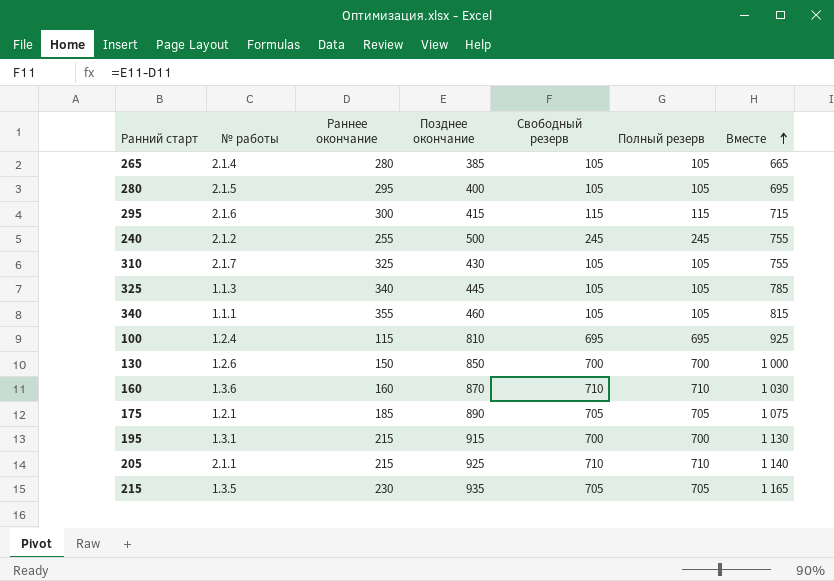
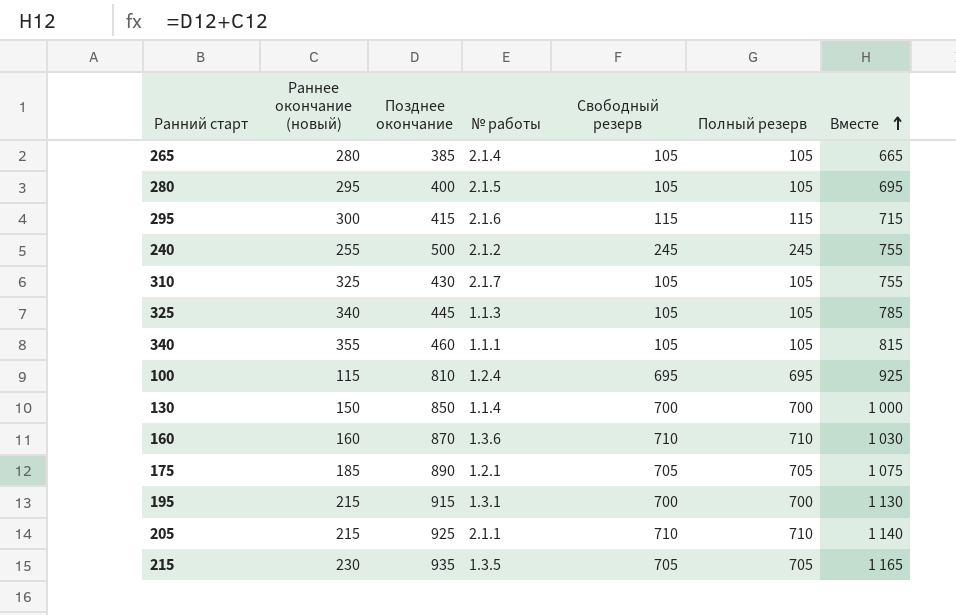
column name: Раннее окончание -> Раннее окончание (новый)
column № работы | position: 2 -> 4
130 | № работы: 1.2.6 -> 1.1.4

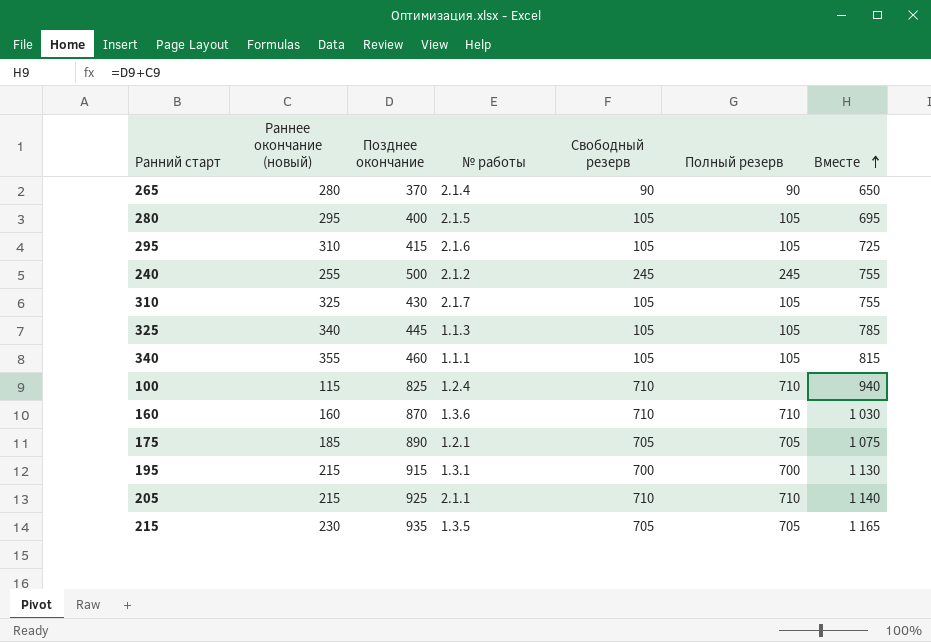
row 130: 150 | 850 | 1.1.4 | 700 | 700 | 1 000 -> none
265 | Позднее окончание: 385 -> 370
265 | Свободный резерв: 105 -> 90
265 | Полный резерв: 105 -> 90
265 | Вместе: 665 -> 650
295 | Раннее окончание (новый): 300 -> 310
295 | Свободный резерв: 115 -> 105
295 | Полный резерв: 115 -> 105
295 | Вместе: 715 -> 725
100 | Позднее окончание: 810 -> 825
100 | Свободный резерв: 695 -> 710
100 | Полный резерв: 695 -> 710
100 | Вместе: 925 -> 940

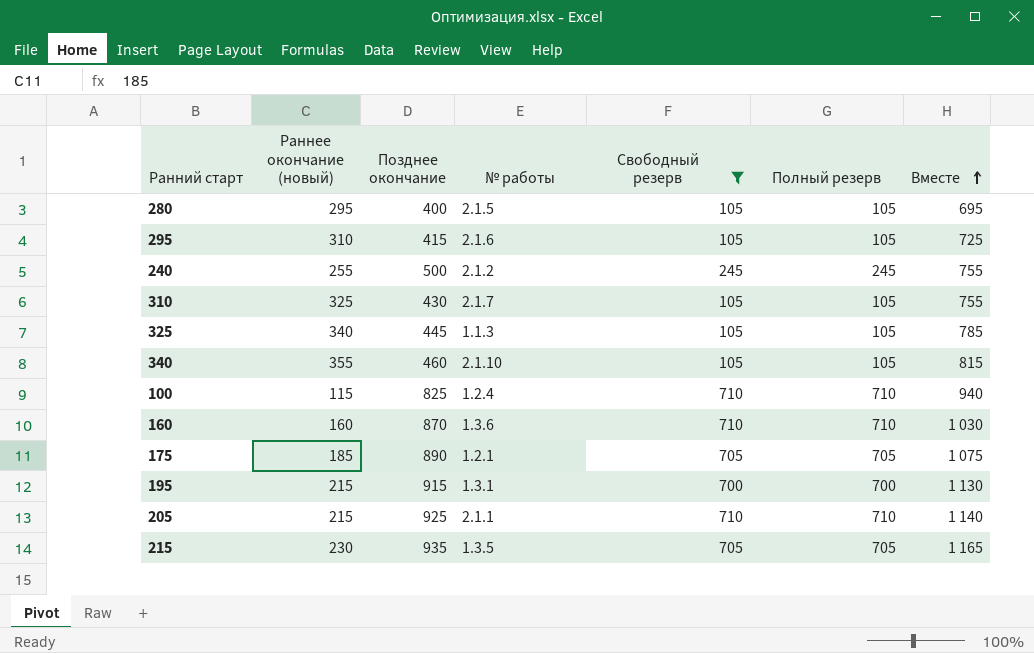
filter: none -> Свободный резерв != 90
340 | № работы: 1.1.1 -> 2.1.10

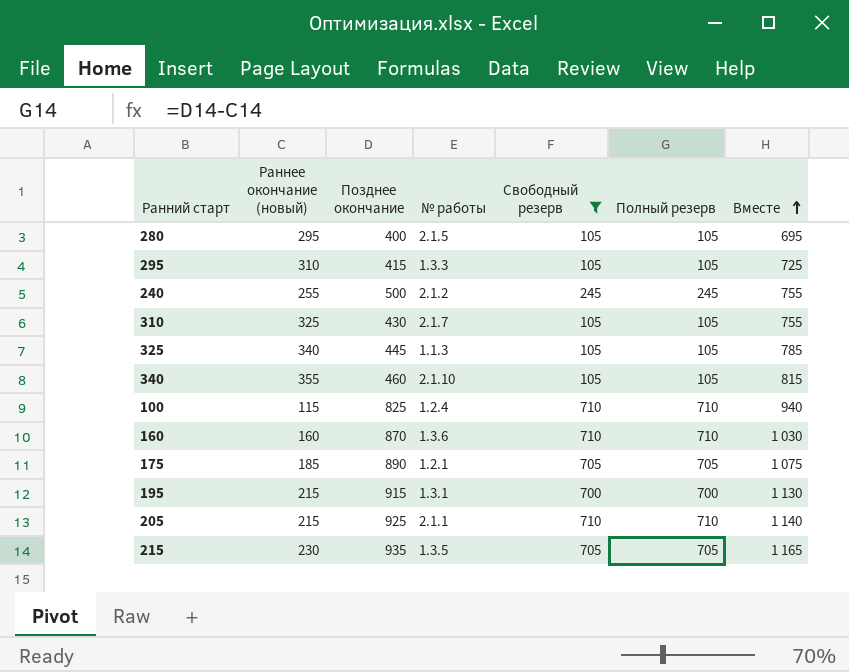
295 | № работы: 2.1.6 -> 1.3.3

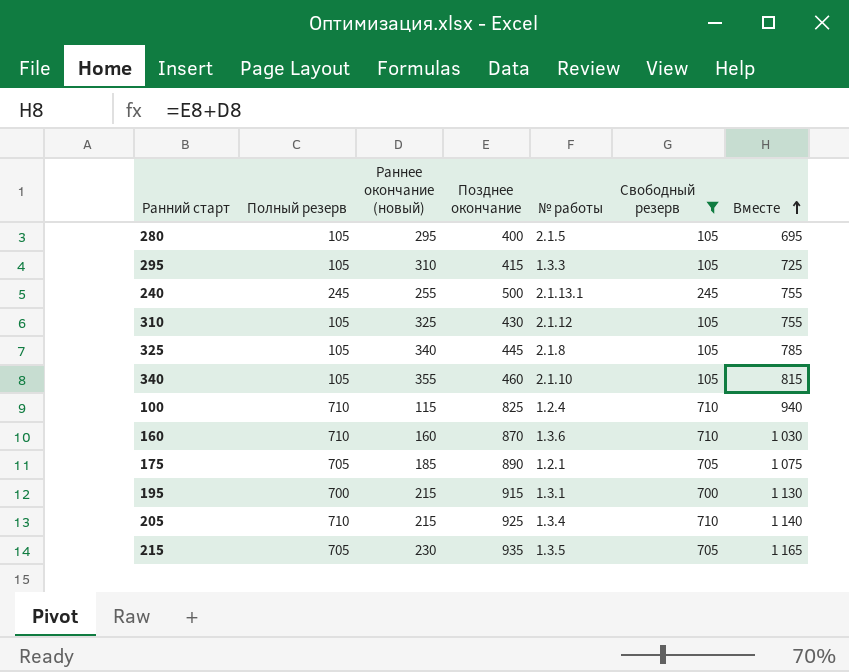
column Полный резерв | position: 6 -> 2
240 | № работы: 2.1.2 -> 2.1.13.1
310 | № работы: 2.1.7 -> 2.1.12
325 | № работы: 1.1.3 -> 2.1.8
205 | № работы: 2.1.1 -> 1.3.4

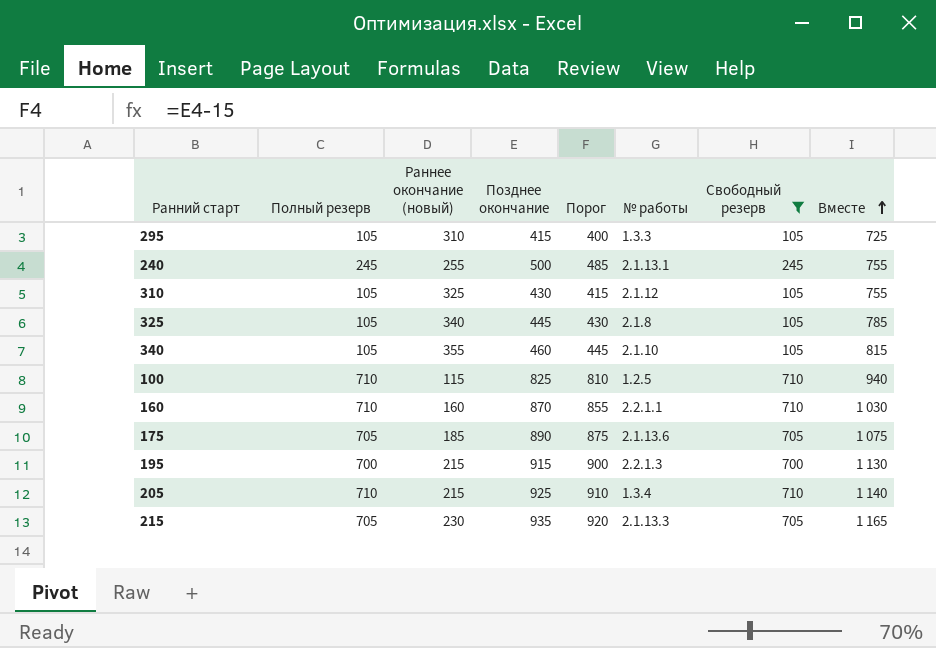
column Порог | formula: none -> [Позднее окончание] - 15
row 280: 105 | 295 | 400 | 2.1.5 | 105 | 695 -> none
100 | № работы: 1.2.4 -> 1.2.5
160 | № работы: 1.3.6 -> 2.2.1.1
175 | № работы: 1.2.1 -> 2.1.13.6
195 | № работы: 1.3.1 -> 2.2.1.3
215 | № работы: 1.3.5 -> 2.1.13.3

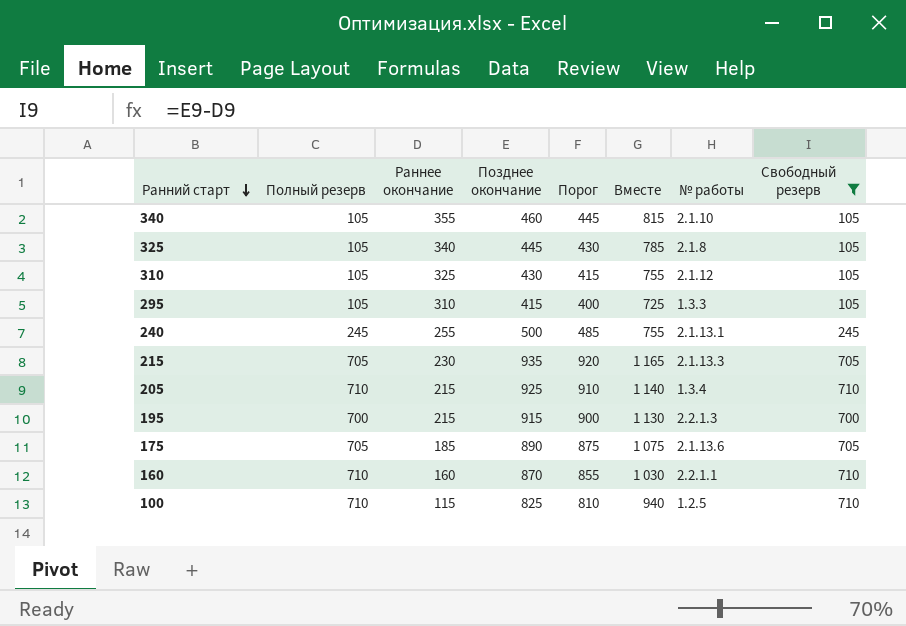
row order: Вместе ascending -> Ранний старт descending
column name: Раннее окончание (новый) -> Раннее окончание
column Вместе | position: 8 -> 6

